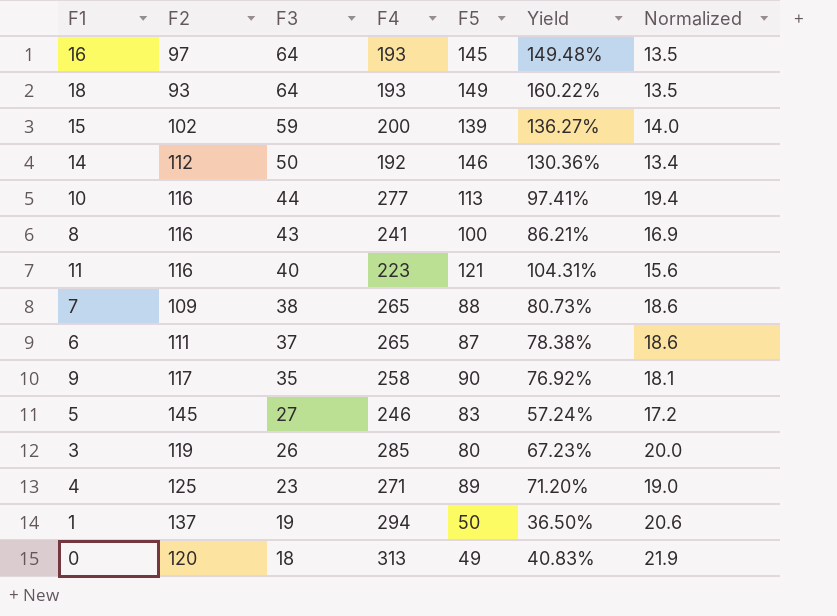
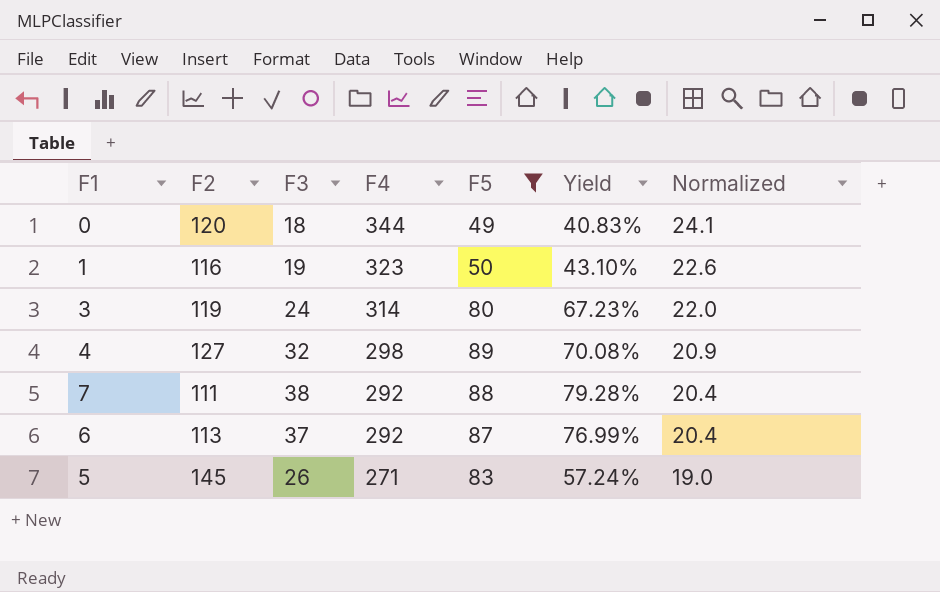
filter: none -> F5 <= 89
row order: F3 descending -> F4 descending
0 | F4: 313 -> 344
0 | Normalized: 21.9 -> 24.1
1 | F2: 137 -> 116
1 | F4: 294 -> 323
1 | Yield: 36.50% -> 43.10%
1 | Normalized: 20.6 -> 22.6
3 | F3: 26 -> 24
3 | F4: 285 -> 314
3 | Normalized: 20.0 -> 22.0
4 | F2: 125 -> 127
4 | F3: 23 -> 32
4 | F4: 271 -> 298
4 | Yield: 71.20% -> 70.08%
4 | Normalized: 19.0 -> 20.9
7 | F2: 109 -> 111
7 | F4: 265 -> 292
7 | Yield: 80.73% -> 79.28%
7 | Normalized: 18.6 -> 20.4
6 | F2: 111 -> 113
6 | F4: 265 -> 292
6 | Yield: 78.38% -> 76.99%
6 | Normalized: 18.6 -> 20.4
5 | F3: 27 -> 26
5 | F4: 246 -> 271
5 | Normalized: 17.2 -> 19.0

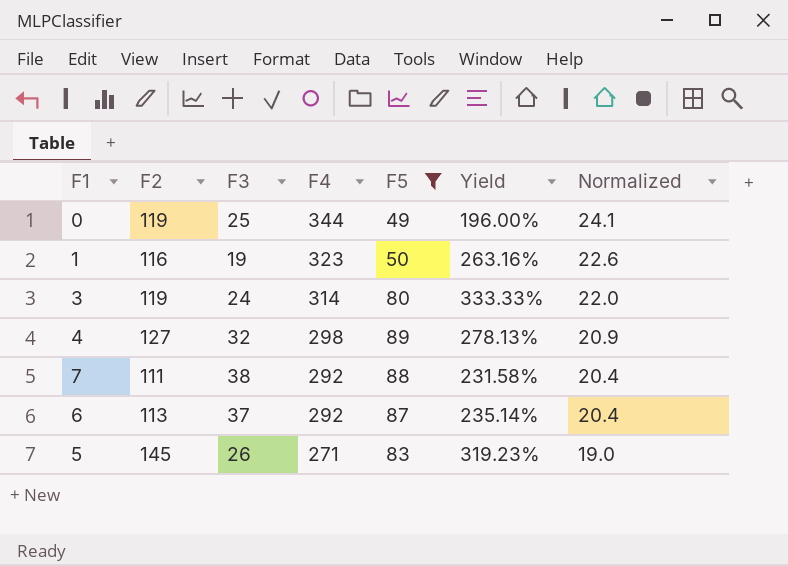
column Yield | formula: [F5] / [F2] -> [F5] / [F3]
0 | F2: 120 -> 119
0 | F3: 18 -> 25

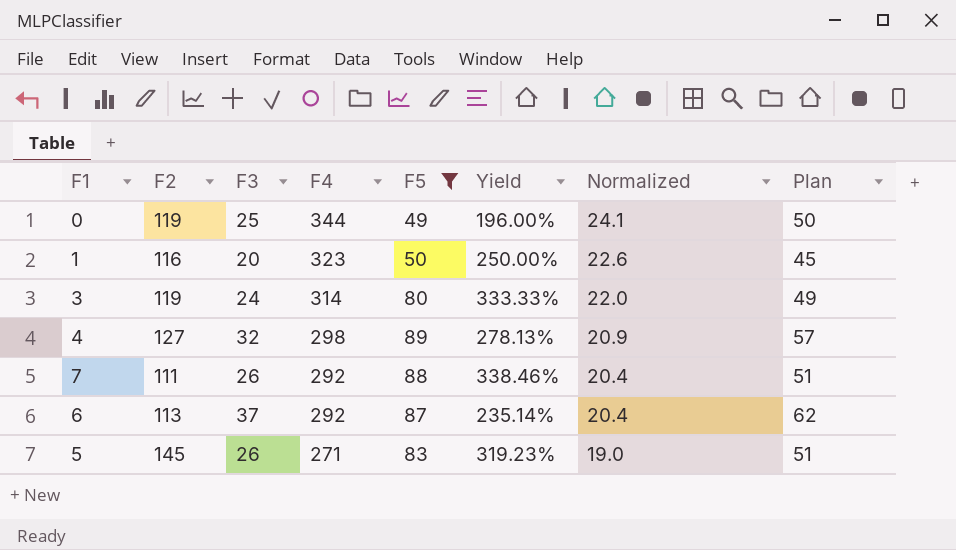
column Plan | formula: none -> [F3] + 25
1 | F3: 19 -> 20
1 | Yield: 263.16% -> 250.00%
7 | F3: 38 -> 26
7 | Yield: 231.58% -> 338.46%

